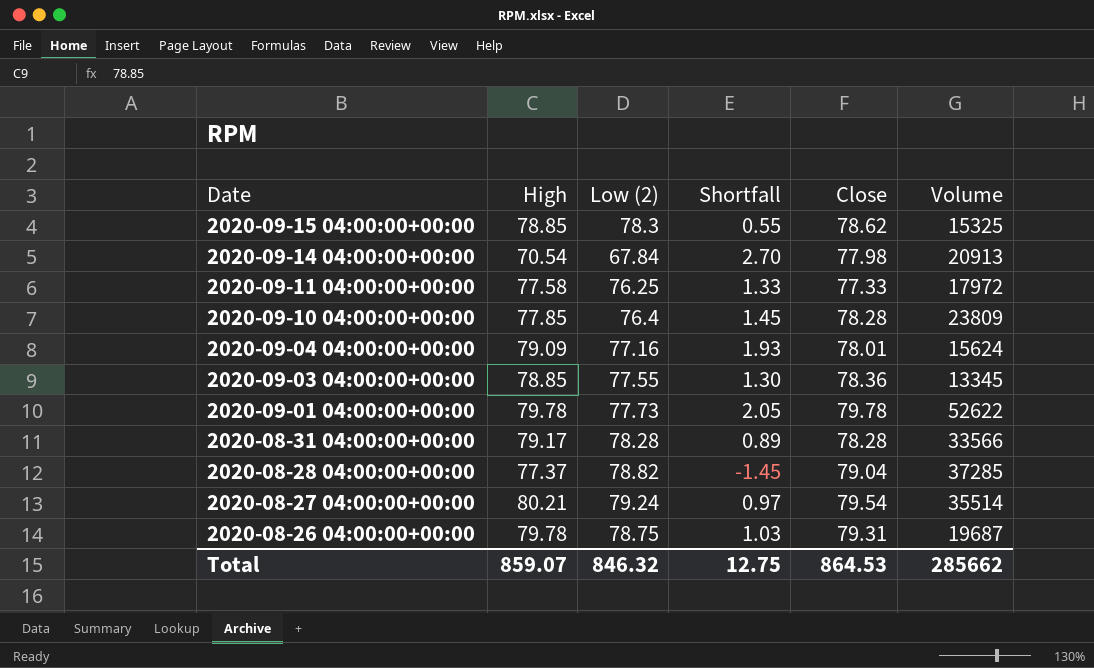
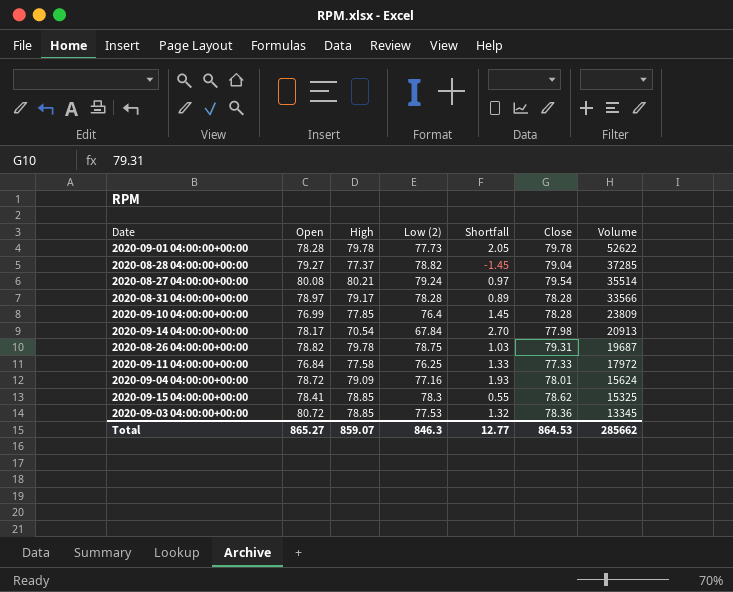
row order: Date descending -> Volume descending
column Open | position: none -> 2
2020-09-03 04:00:00+00:00 | Low (2): 77.55 -> 77.53
2020-09-03 04:00:00+00:00 | Shortfall: 1.30 -> 1.32
Total | Low (2): 846.32 -> 846.3
Total | Shortfall: 12.75 -> 12.77

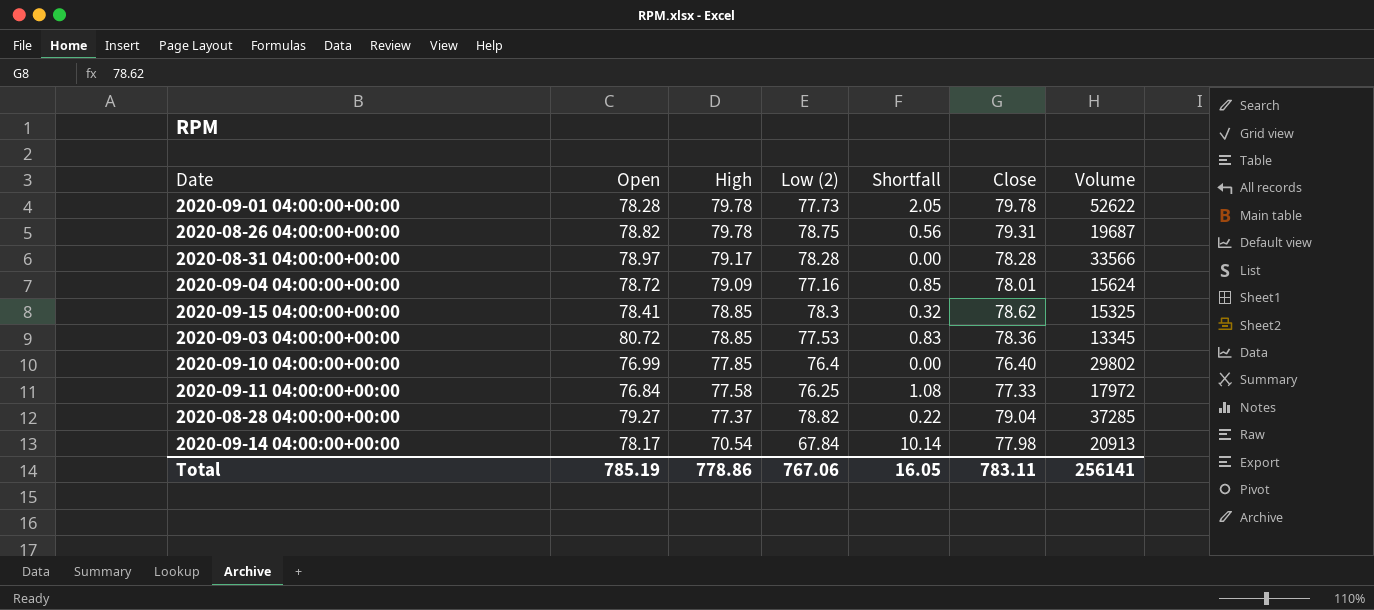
row order: Volume descending -> High descending
column Shortfall | formula: [High] - [Low (2)] -> [Close] - [Low (2)]
row 2020-08-27 04:00:00+00:00: 80.08 | 80.21 | 79.24 | 0.97 | 79.54 | 35514 -> none
2020-09-10 04:00:00+00:00 | Close: 78.28 -> 76.40
2020-09-10 04:00:00+00:00 | Volume: 23809 -> 29802
Total | Open: 865.27 -> 785.19
Total | High: 859.07 -> 778.86
Total | Low (2): 846.3 -> 767.06
Total | Shortfall: 12.77 -> 16.05
Total | Close: 864.53 -> 783.11
Total | Volume: 285662 -> 256141

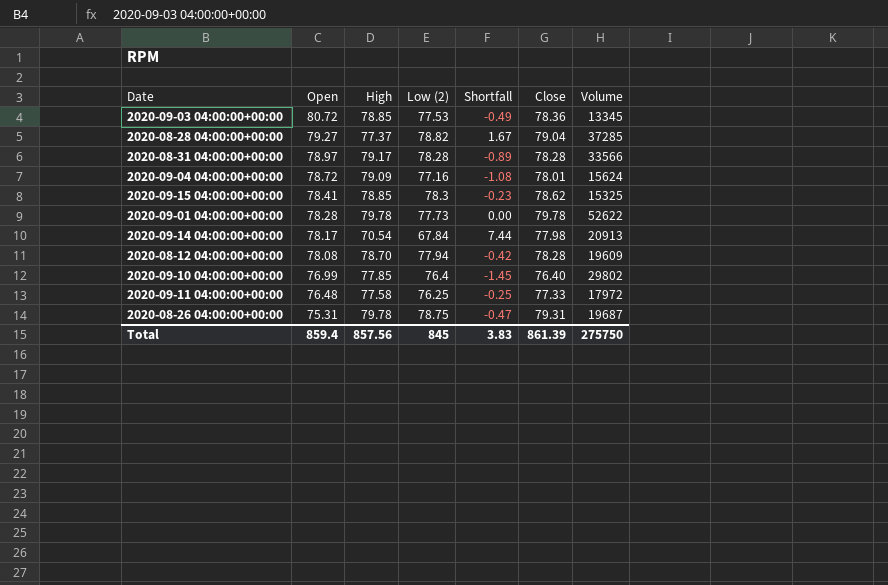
row order: High descending -> Open descending
column Shortfall | formula: [Close] - [Low (2)] -> [Close] - [High]
row 2020-08-12 04:00:00+00:00: none -> 78.08 | 78.70 | 77.94 | -0.42 | 78.28 | 19609
2020-09-11 04:00:00+00:00 | Open: 76.84 -> 76.48
2020-08-26 04:00:00+00:00 | Open: 78.82 -> 75.31
Total | Open: 785.19 -> 859.4
Total | High: 778.86 -> 857.56
Total | Low (2): 767.06 -> 845
Total | Shortfall: 16.05 -> 3.83
Total | Close: 783.11 -> 861.39
Total | Volume: 256141 -> 275750

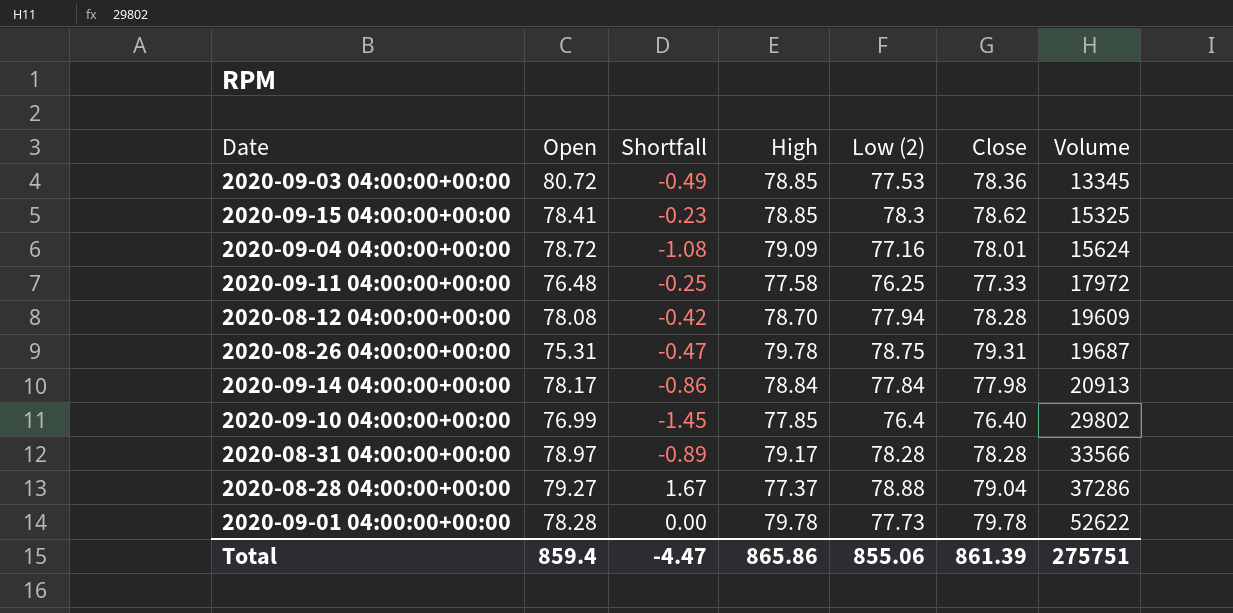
row order: Open descending -> Volume ascending
column Shortfall | position: 5 -> 3
2020-09-14 04:00:00+00:00 | Shortfall: 7.44 -> -0.86
2020-09-14 04:00:00+00:00 | High: 70.54 -> 78.84
2020-09-14 04:00:00+00:00 | Low (2): 67.84 -> 77.84
2020-08-28 04:00:00+00:00 | Low (2): 78.82 -> 78.88
2020-08-28 04:00:00+00:00 | Volume: 37285 -> 37286
Total | Shortfall: 3.83 -> -4.47
Total | High: 857.56 -> 865.86
Total | Low (2): 845 -> 855.06
Total | Volume: 275750 -> 275751

